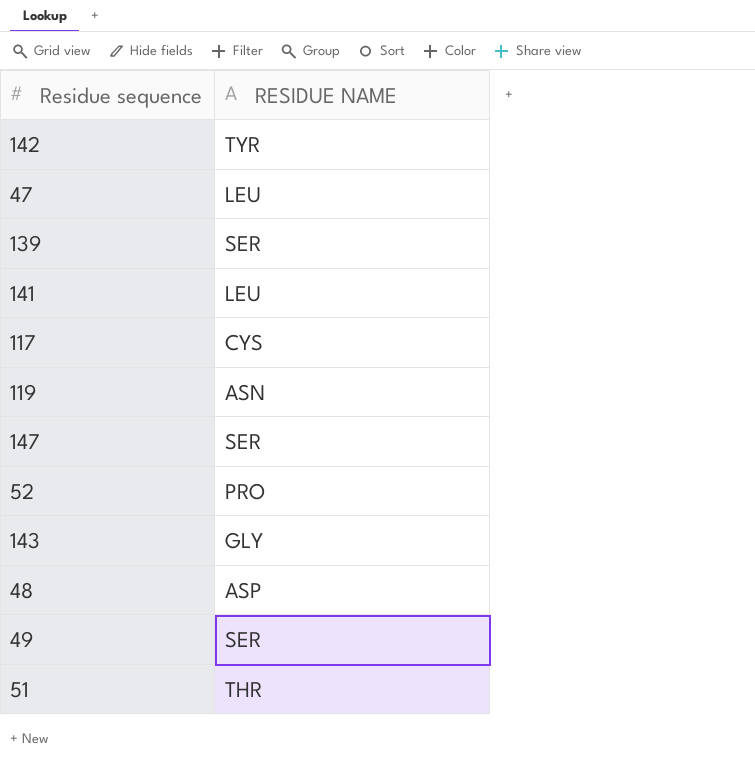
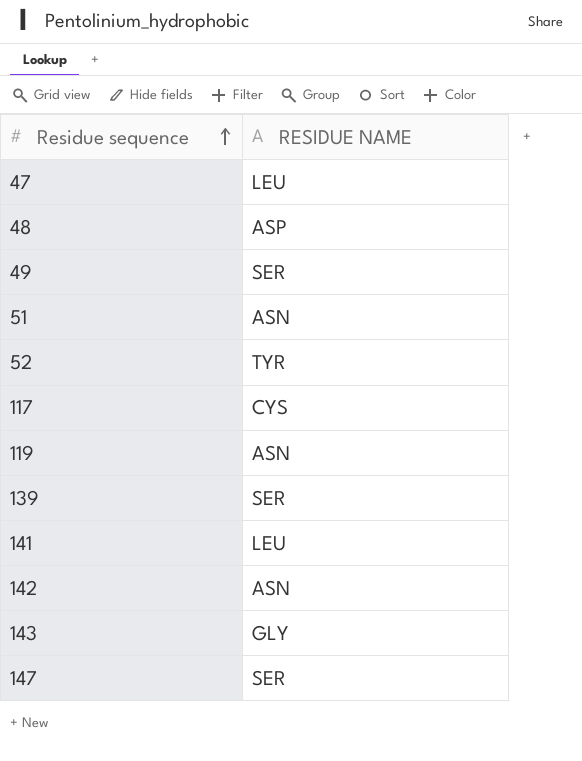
row order: none -> Residue sequence ascending
51 | RESIDUE NAME: THR -> ASN
52 | RESIDUE NAME: PRO -> TYR
142 | RESIDUE NAME: TYR -> ASN

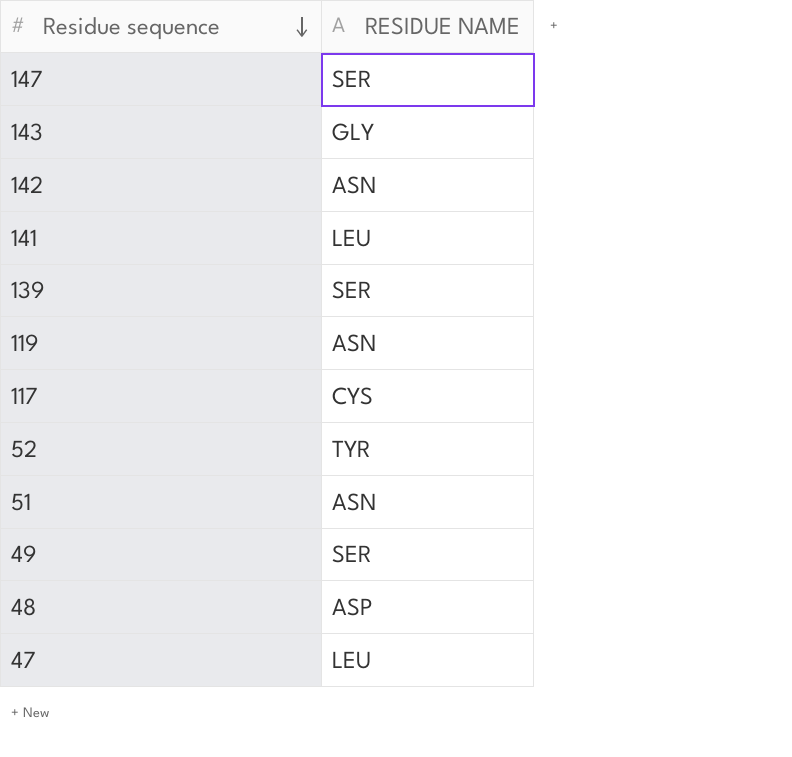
row order: Residue sequence ascending -> Residue sequence descending

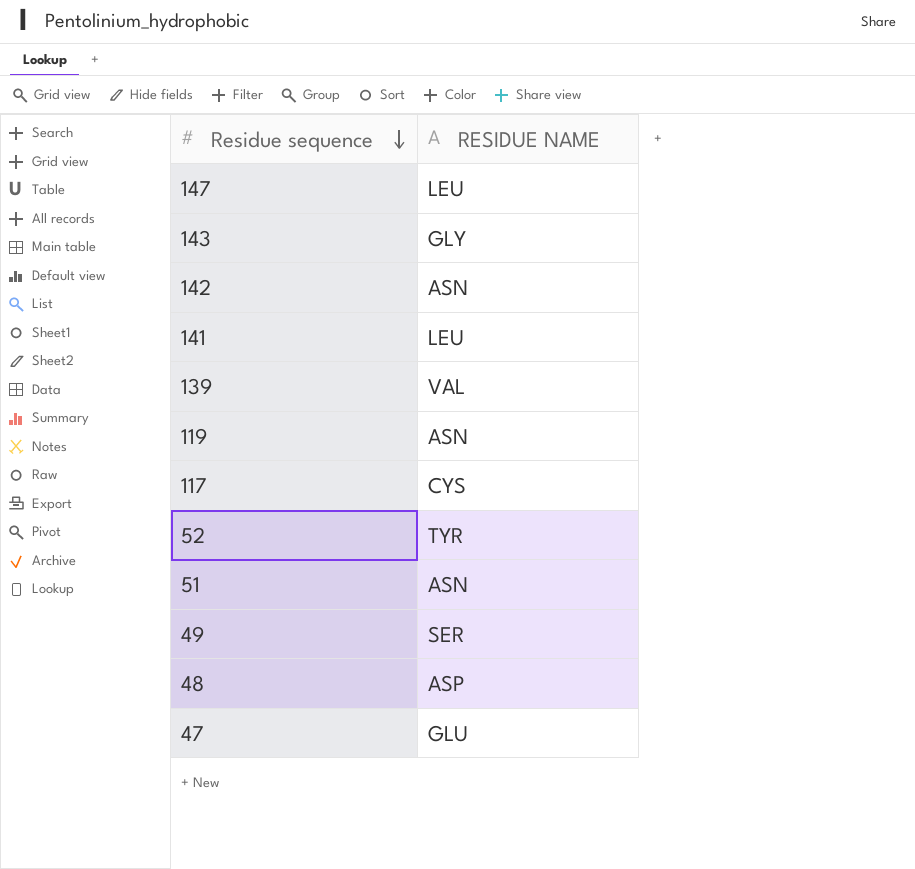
147 | RESIDUE NAME: SER -> LEU
139 | RESIDUE NAME: SER -> VAL
47 | RESIDUE NAME: LEU -> GLU

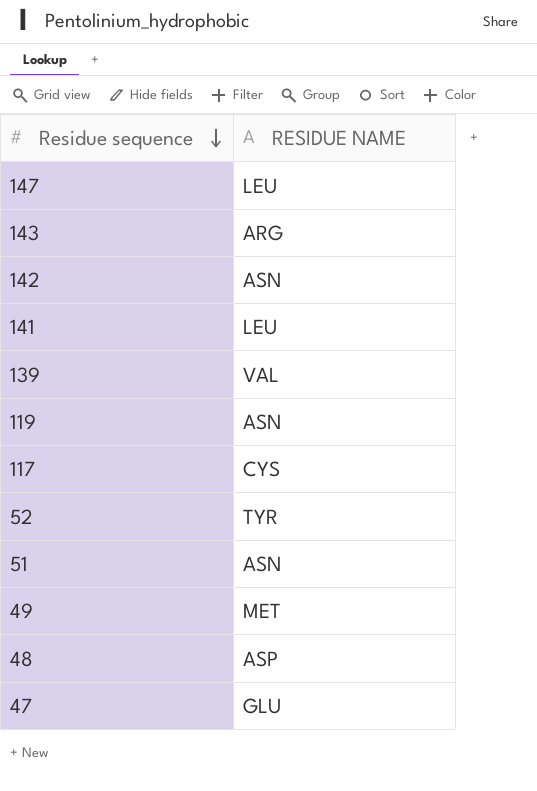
143 | RESIDUE NAME: GLY -> ARG
49 | RESIDUE NAME: SER -> MET

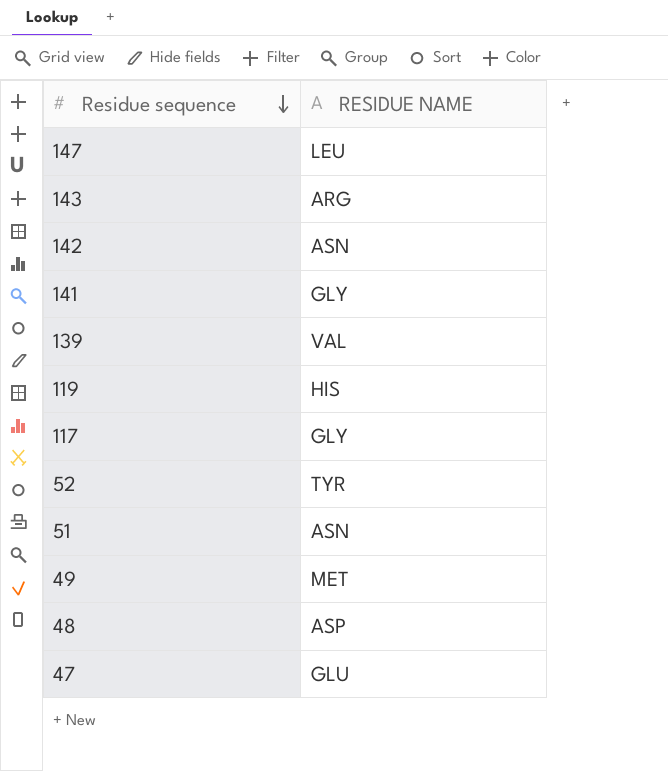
141 | RESIDUE NAME: LEU -> GLY
119 | RESIDUE NAME: ASN -> HIS
117 | RESIDUE NAME: CYS -> GLY

